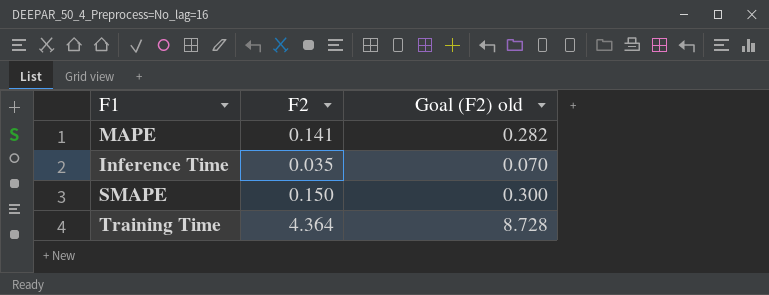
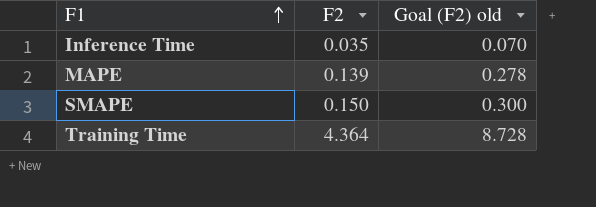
row order: none -> F1 ascending
MAPE | F2: 0.141 -> 0.139
MAPE | Goal (F2) old: 0.282 -> 0.278

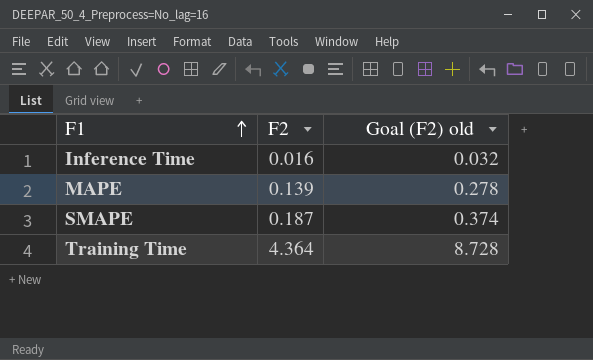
Inference Time | F2: 0.035 -> 0.016
Inference Time | Goal (F2) old: 0.070 -> 0.032
SMAPE | F2: 0.150 -> 0.187
SMAPE | Goal (F2) old: 0.300 -> 0.374

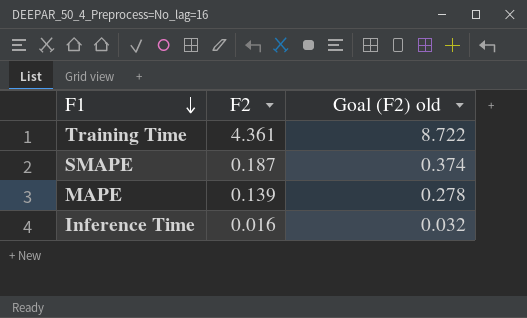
row order: F1 ascending -> F1 descending
Training Time | F2: 4.364 -> 4.361
Training Time | Goal (F2) old: 8.728 -> 8.722

